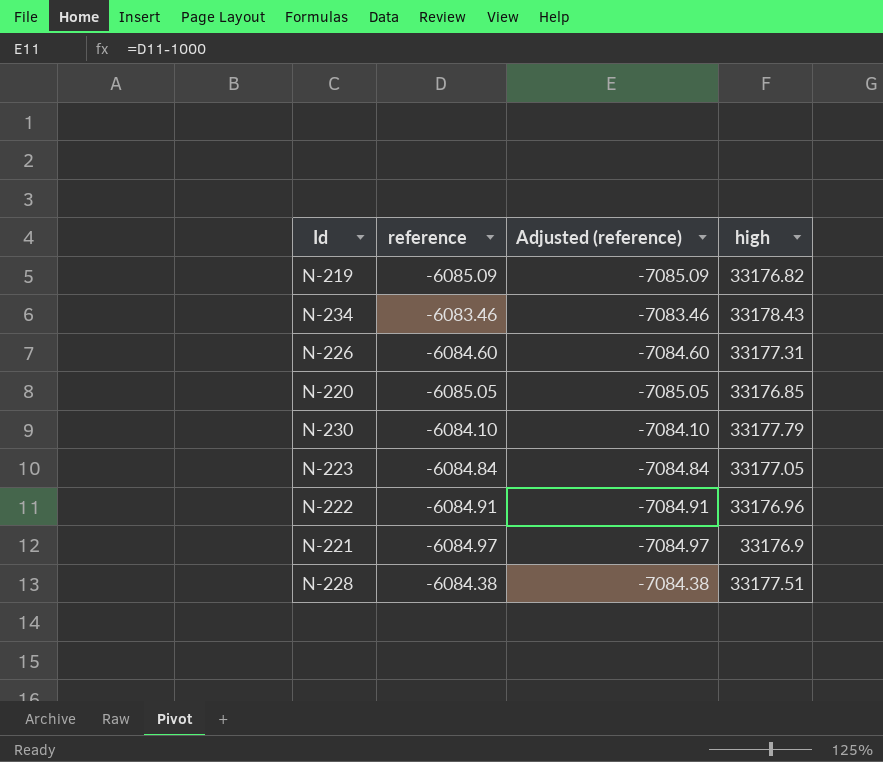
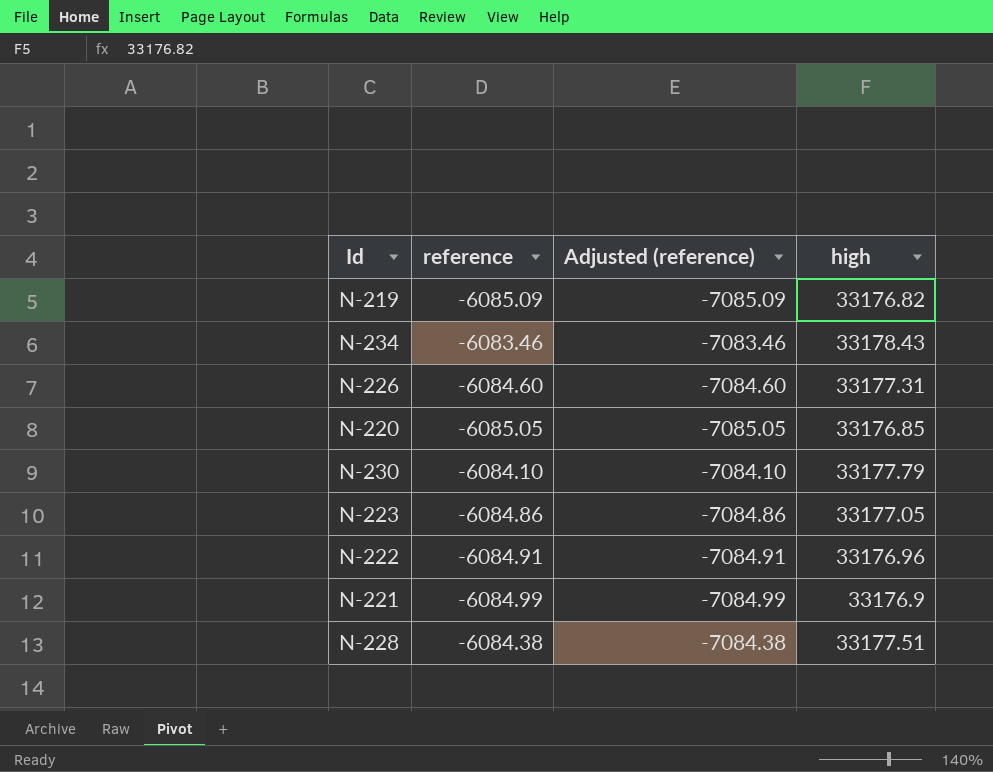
N-223 | reference: -6084.84 -> -6084.86
N-223 | Adjusted (reference): -7084.84 -> -7084.86
N-221 | reference: -6084.97 -> -6084.99
N-221 | Adjusted (reference): -7084.97 -> -7084.99

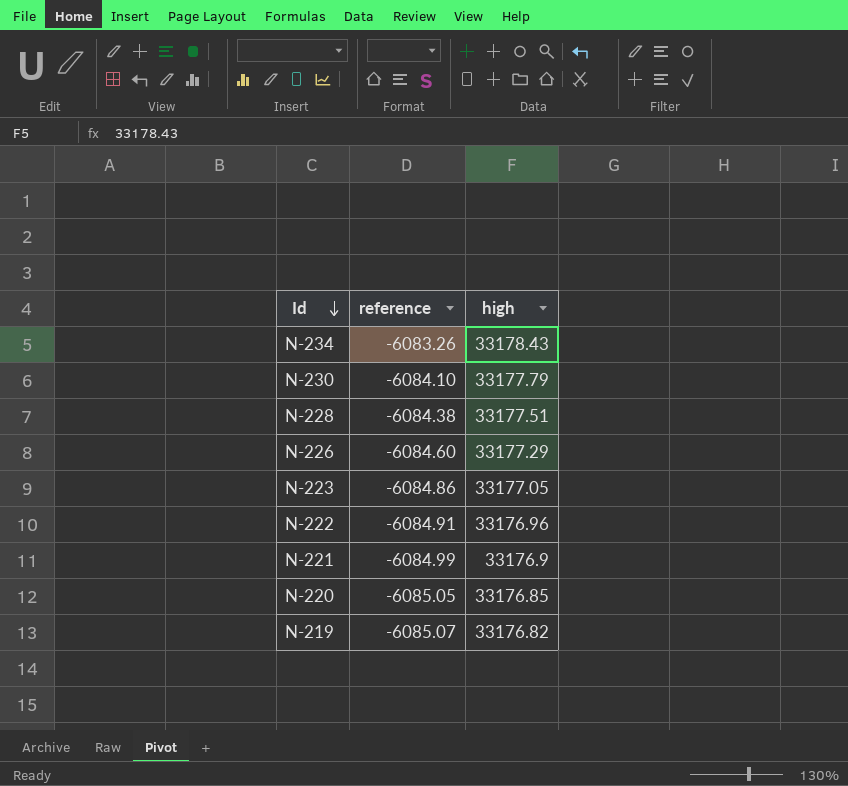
row order: none -> Id descending
column Adjusted (reference) | formula: [reference] - 1000 -> none
N-234 | reference: -6083.46 -> -6083.26
N-226 | high: 33177.31 -> 33177.29
N-219 | reference: -6085.09 -> -6085.07

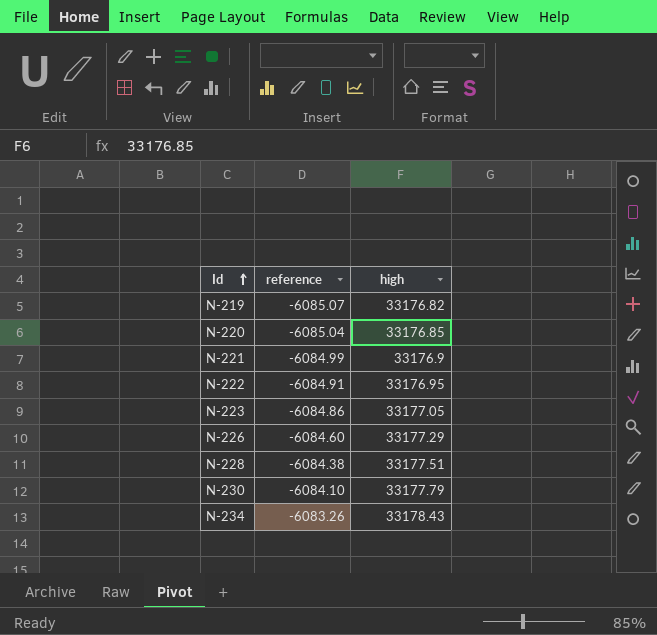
row order: Id descending -> Id ascending
N-220 | reference: -6085.05 -> -6085.04
N-222 | high: 33176.96 -> 33176.95

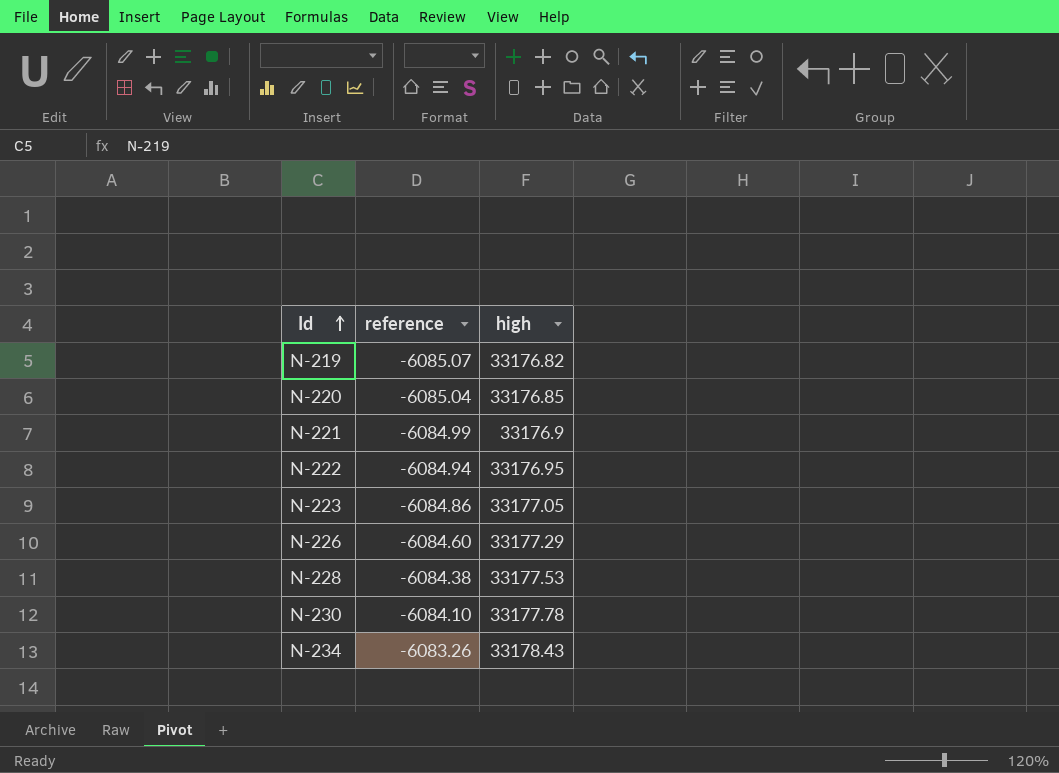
N-222 | reference: -6084.91 -> -6084.94
N-228 | high: 33177.51 -> 33177.53
N-230 | high: 33177.79 -> 33177.78

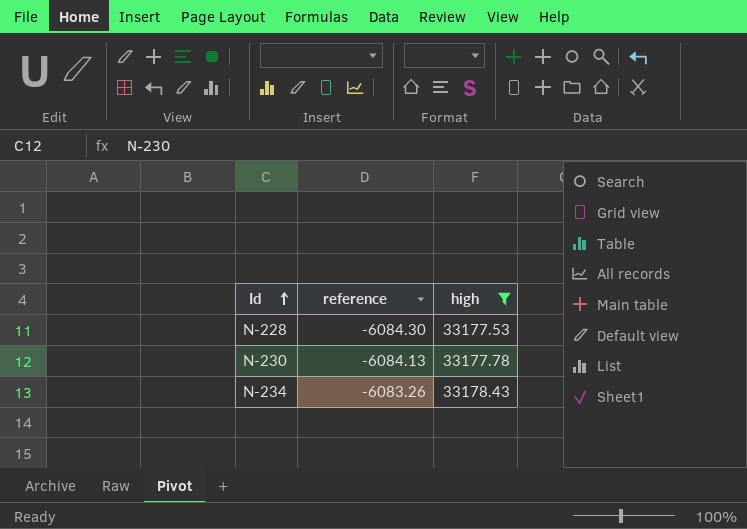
filter: none -> high >= 33177.53
N-228 | reference: -6084.38 -> -6084.30
N-230 | reference: -6084.10 -> -6084.13

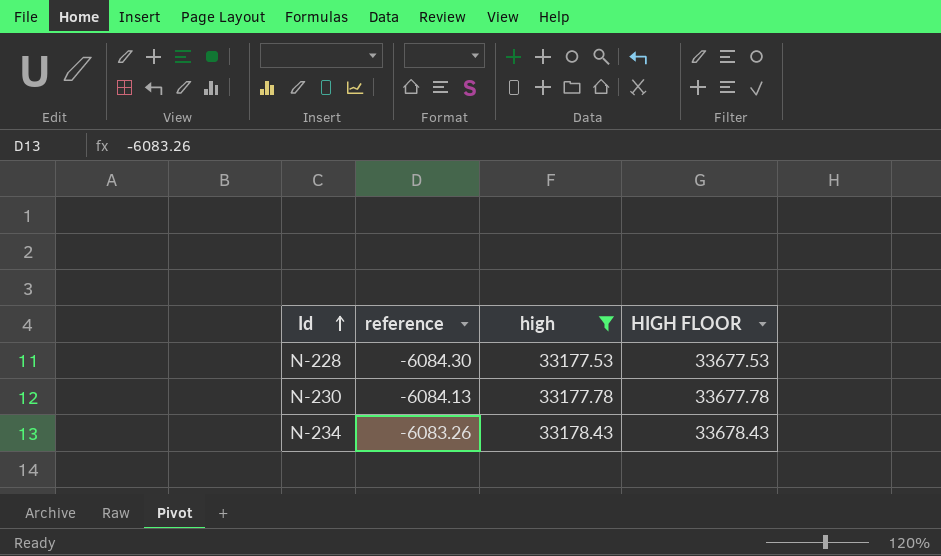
column HIGH FLOOR | formula: none -> [high] + 500

